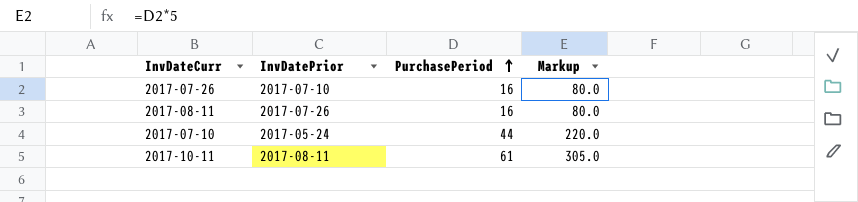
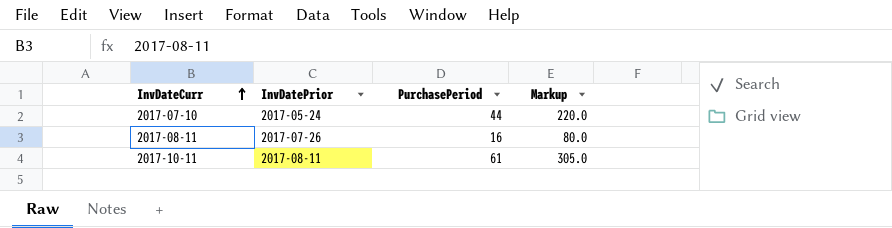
row order: PurchasePeriod ascending -> InvDateCurr ascending
row 2017-07-26: 2017-07-10 | 16 | 80.0 -> none

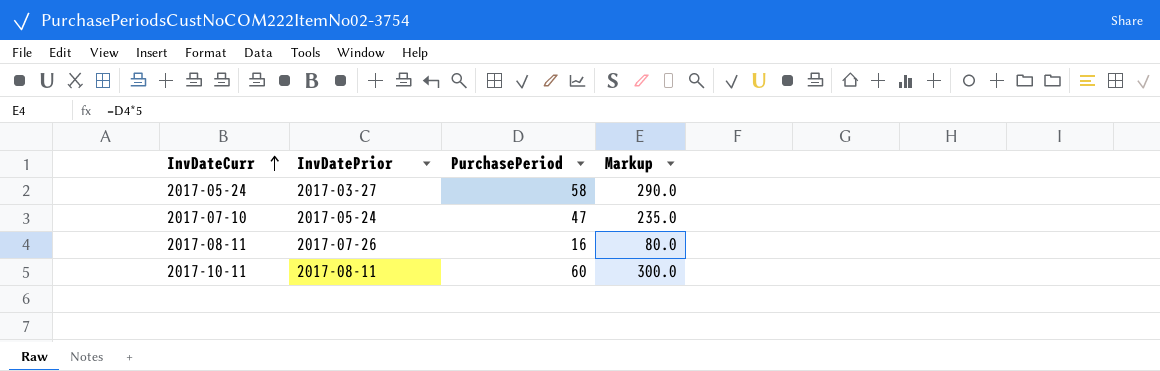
row 2017-05-24: none -> 2017-03-27 | 58 | 290.0
2017-07-10 | PurchasePeriod: 44 -> 47
2017-07-10 | Markup: 220.0 -> 235.0
2017-10-11 | PurchasePeriod: 61 -> 60
2017-10-11 | Markup: 305.0 -> 300.0

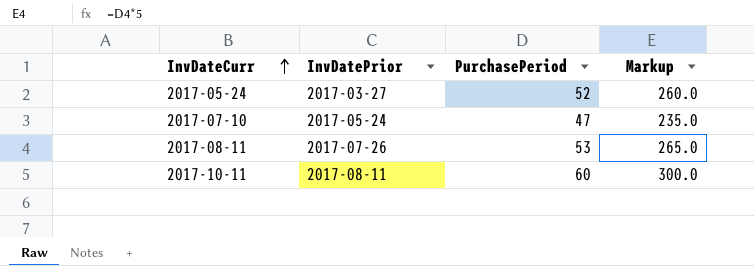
2017-05-24 | PurchasePeriod: 58 -> 52
2017-05-24 | Markup: 290.0 -> 260.0
2017-08-11 | PurchasePeriod: 16 -> 53
2017-08-11 | Markup: 80.0 -> 265.0

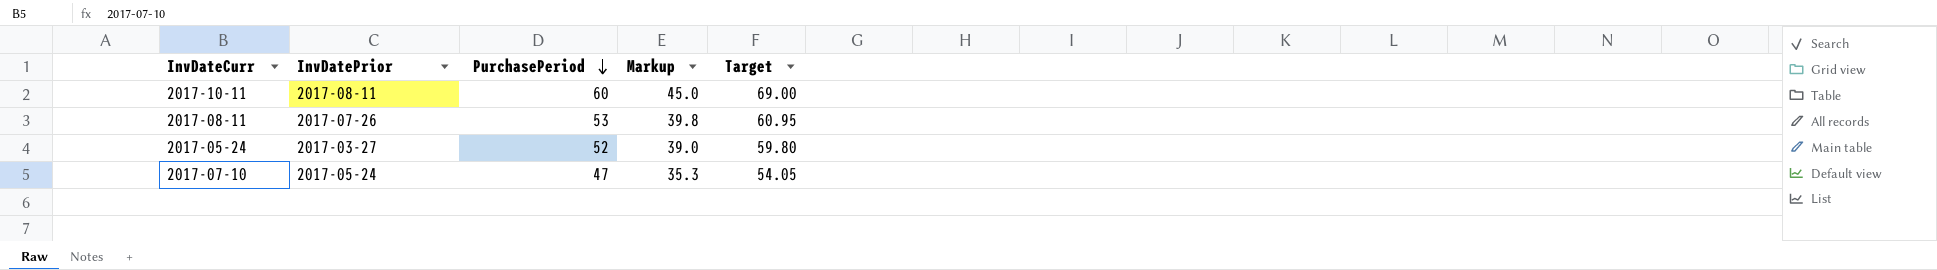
row order: InvDateCurr ascending -> PurchasePeriod descending
column Markup | formula: [PurchasePeriod] * 5 -> [PurchasePeriod] * 0.75
column Target | formula: none -> [PurchasePeriod] * 1.15

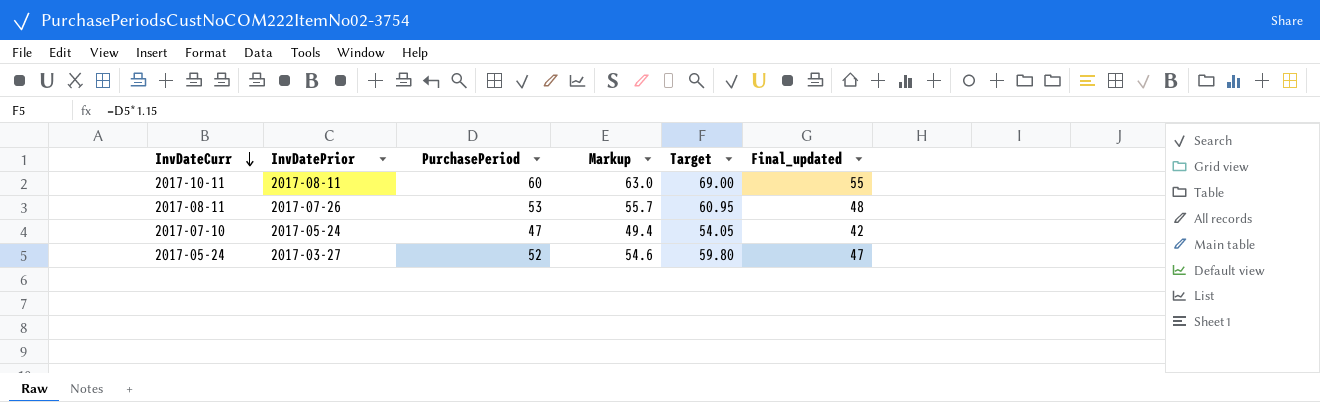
row order: PurchasePeriod descending -> InvDateCurr descending
column Markup | formula: [PurchasePeriod] * 0.75 -> [PurchasePeriod] * 1.05
column Final_updated | formula: none -> [PurchasePeriod] - 5

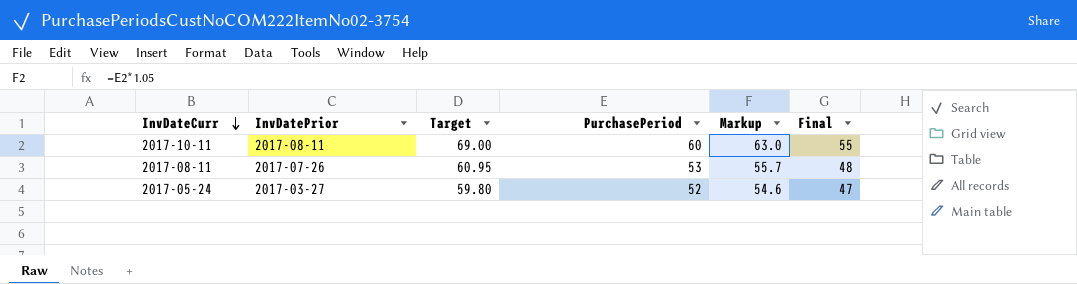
column Target | position: 5 -> 3
column name: Final_updated -> Final
row 2017-07-10: 2017-05-24 | 47 | 49.4 | 54.05 | 42 -> none

